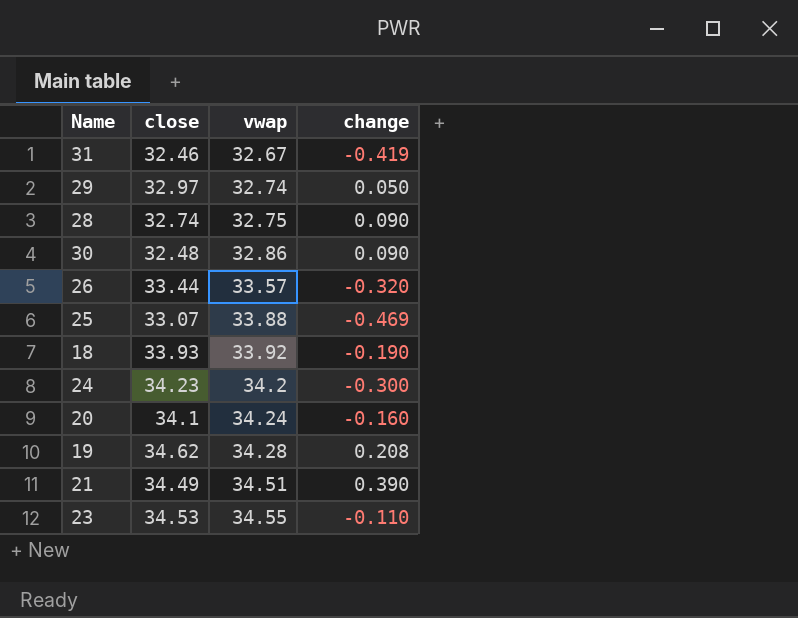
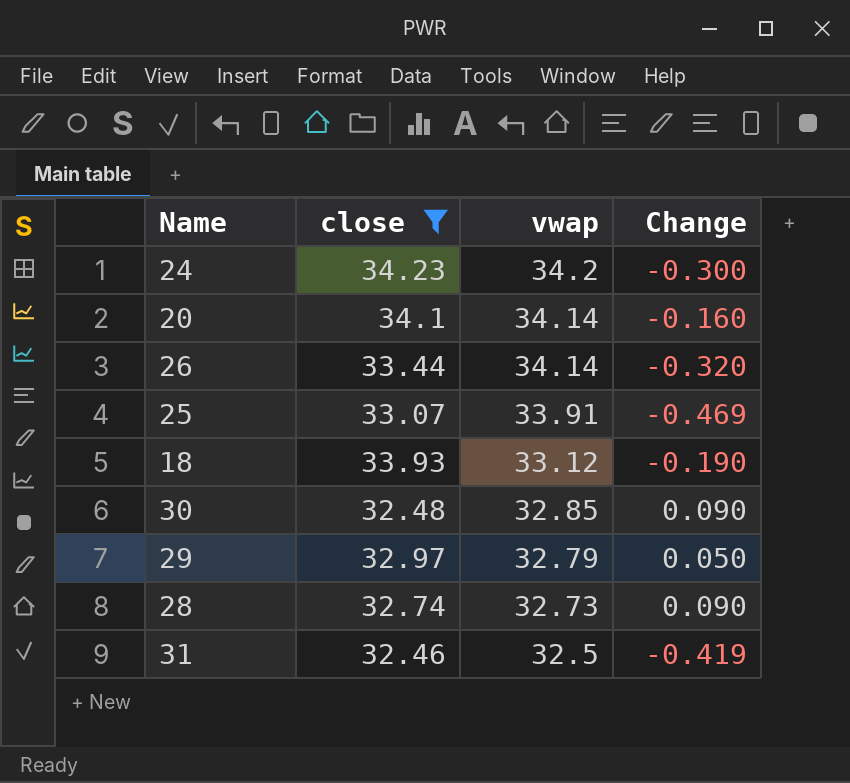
filter: none -> close <= 34.23
row order: vwap ascending -> vwap descending
column name: change -> Change
20 | vwap: 34.24 -> 34.14
26 | vwap: 33.57 -> 34.14
25 | vwap: 33.88 -> 33.91
18 | vwap: 33.92 -> 33.12
30 | vwap: 32.86 -> 32.85
29 | vwap: 32.74 -> 32.79
28 | vwap: 32.75 -> 32.73
31 | vwap: 32.67 -> 32.5

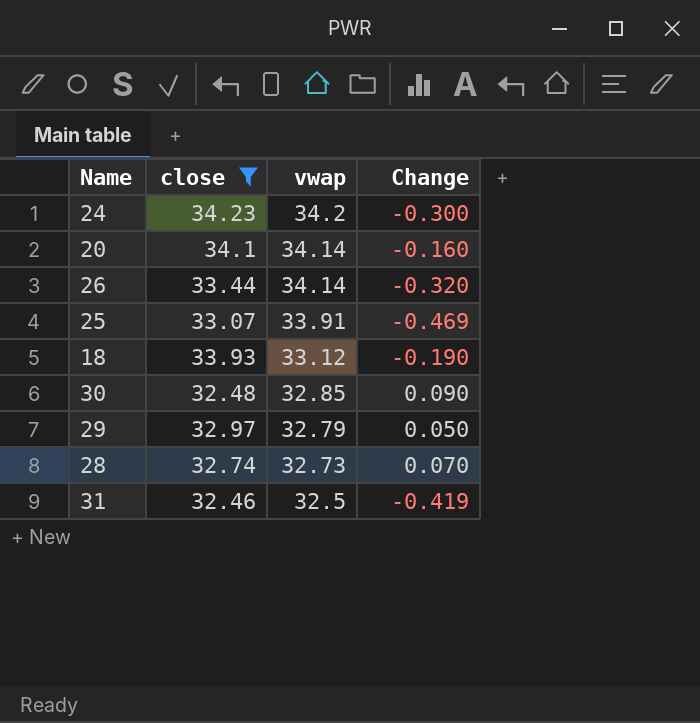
28 | Change: 0.090 -> 0.070

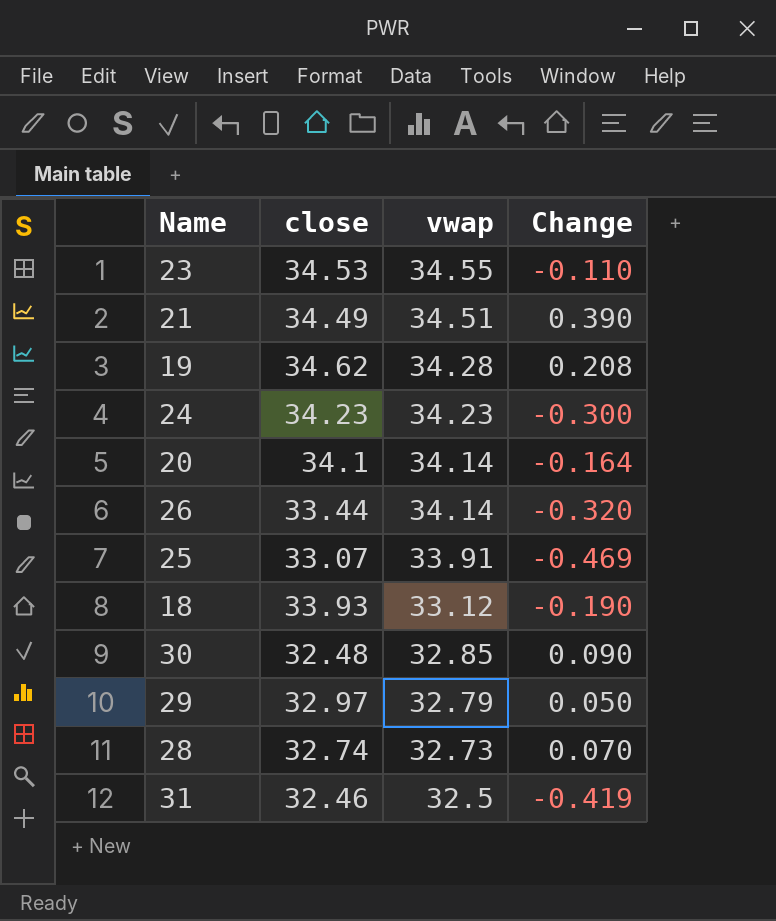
filter: close <= 34.23 -> none
24 | vwap: 34.2 -> 34.23
20 | Change: -0.160 -> -0.164

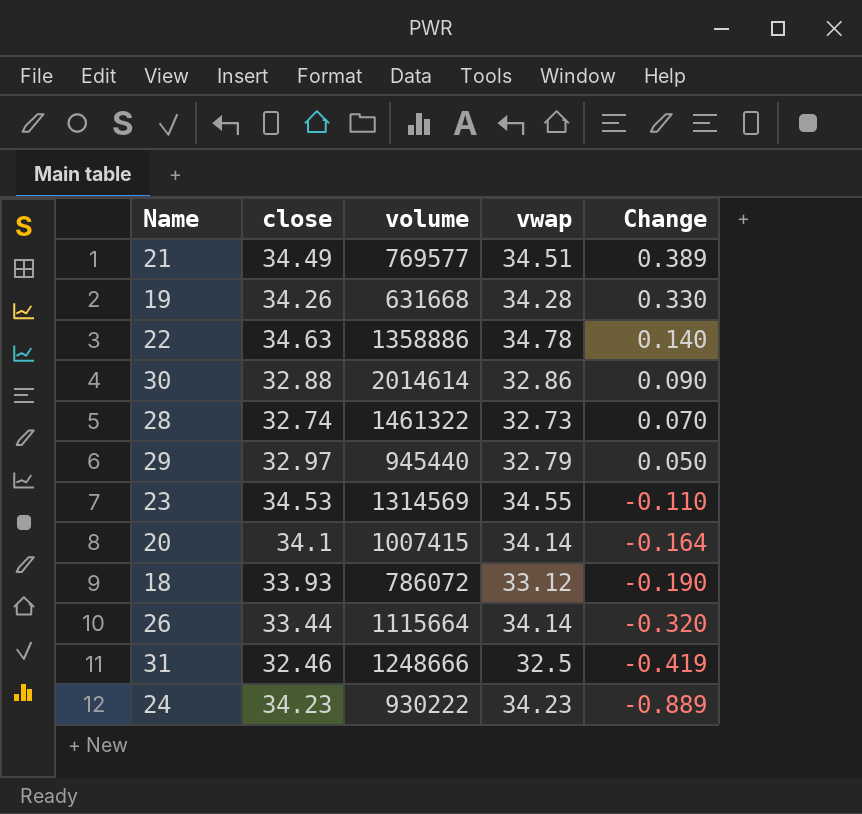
row order: vwap descending -> Change descending
column volume | position: none -> 3
row 25: 33.07 | 33.91 | -0.469 -> none
21 | Change: 0.390 -> 0.389
19 | close: 34.62 -> 34.26
19 | Change: 0.208 -> 0.330
row 22: none -> 34.63 | 1358886 | 34.78 | 0.140
30 | close: 32.48 -> 32.88
30 | vwap: 32.85 -> 32.86
24 | Change: -0.300 -> -0.889

